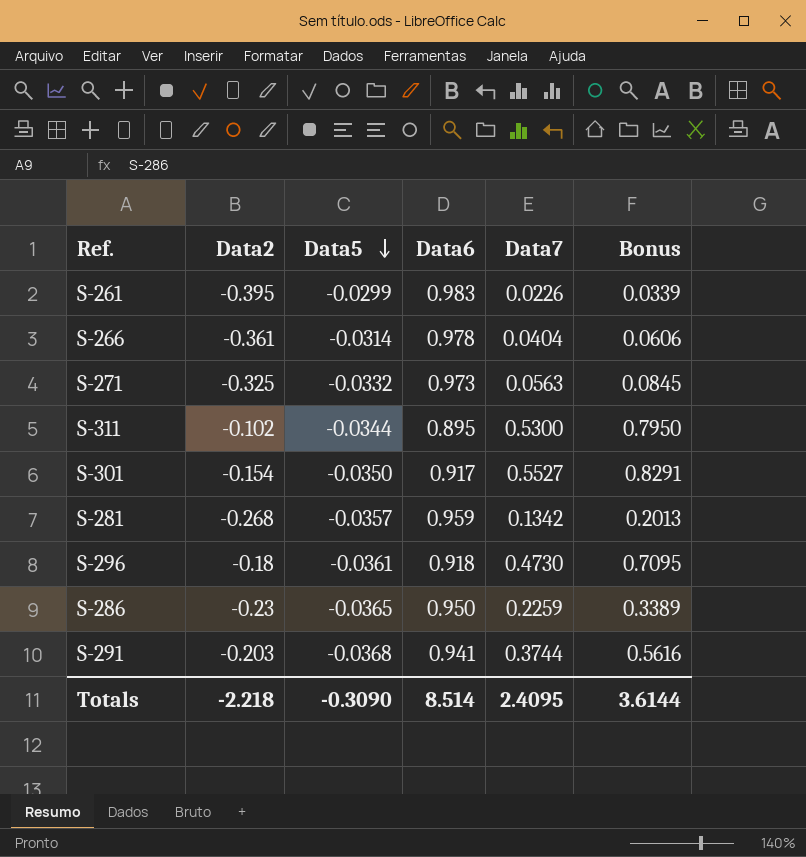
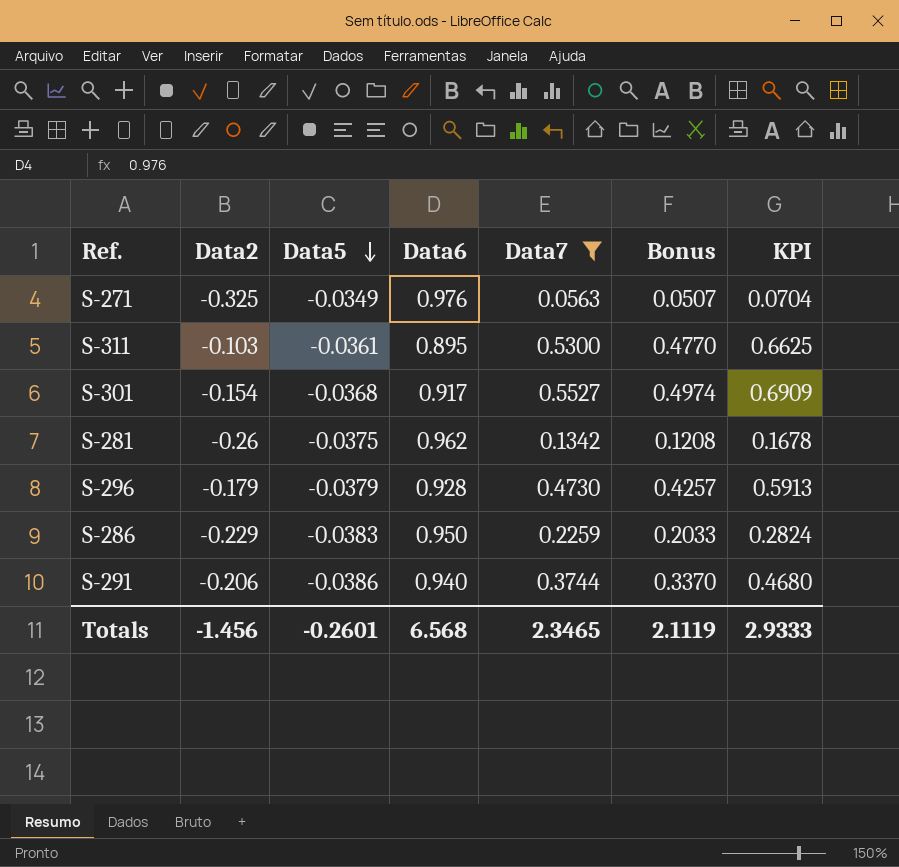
filter: none -> Data7 >= 0.0563
column Bonus | formula: [Data7] * 1.5 -> [Data7] * 0.9
column KPI | formula: none -> [Data7] * 1.25
S-271 | Data5: -0.0332 -> -0.0349
S-271 | Data6: 0.973 -> 0.976
S-311 | Data2: -0.102 -> -0.103
S-311 | Data5: -0.0344 -> -0.0361
S-301 | Data5: -0.0350 -> -0.0368
S-281 | Data2: -0.268 -> -0.26
S-281 | Data5: -0.0357 -> -0.0375
S-281 | Data6: 0.959 -> 0.962
S-296 | Data2: -0.18 -> -0.179
S-296 | Data5: -0.0361 -> -0.0379
S-296 | Data6: 0.918 -> 0.928
S-286 | Data2: -0.23 -> -0.229
S-286 | Data5: -0.0365 -> -0.0383
S-291 | Data2: -0.203 -> -0.206
S-291 | Data5: -0.0368 -> -0.0386
S-291 | Data6: 0.941 -> 0.940
Totals | Data2: -2.218 -> -1.456
Totals | Data5: -0.3090 -> -0.2601
Totals | Data6: 8.514 -> 6.568
Totals | Data7: 2.4095 -> 2.3465
Totals | Bonus: 3.6144 -> 2.1119

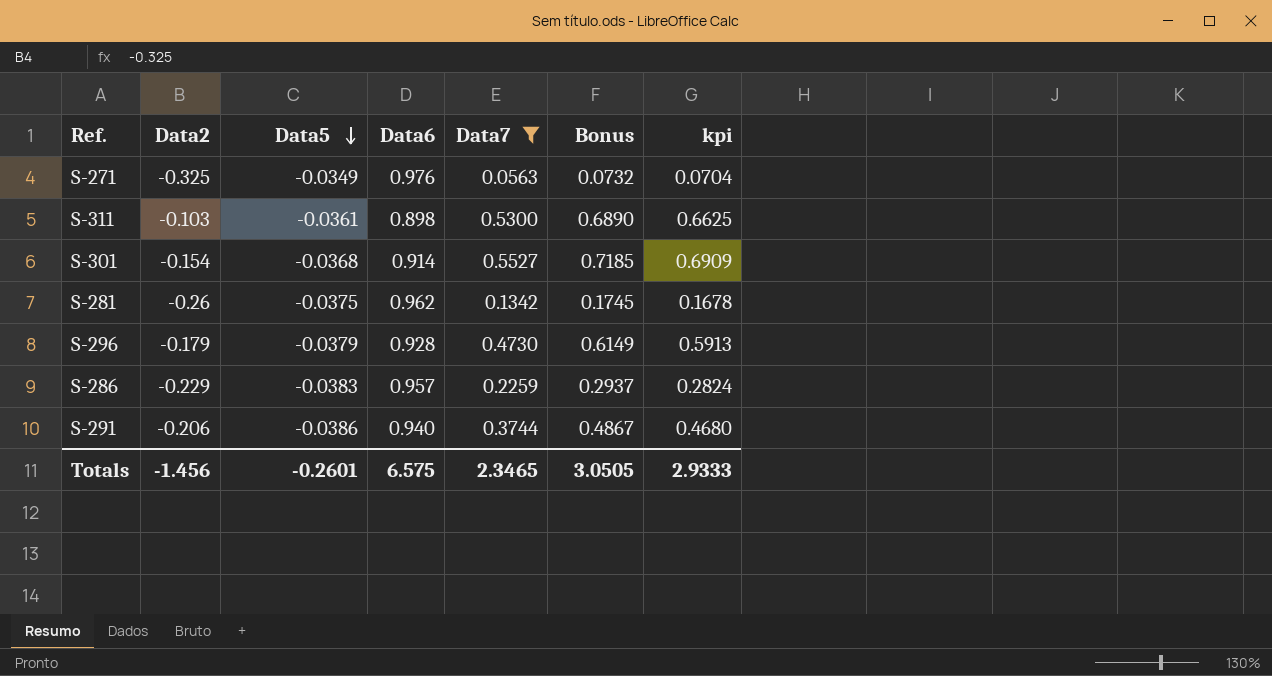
column Bonus | formula: [Data7] * 0.9 -> [Data7] * 1.3
column name: KPI -> kpi
S-311 | Data6: 0.895 -> 0.898
S-301 | Data6: 0.917 -> 0.914
S-286 | Data6: 0.950 -> 0.957
Totals | Data6: 6.568 -> 6.575
Totals | Bonus: 2.1119 -> 3.0505

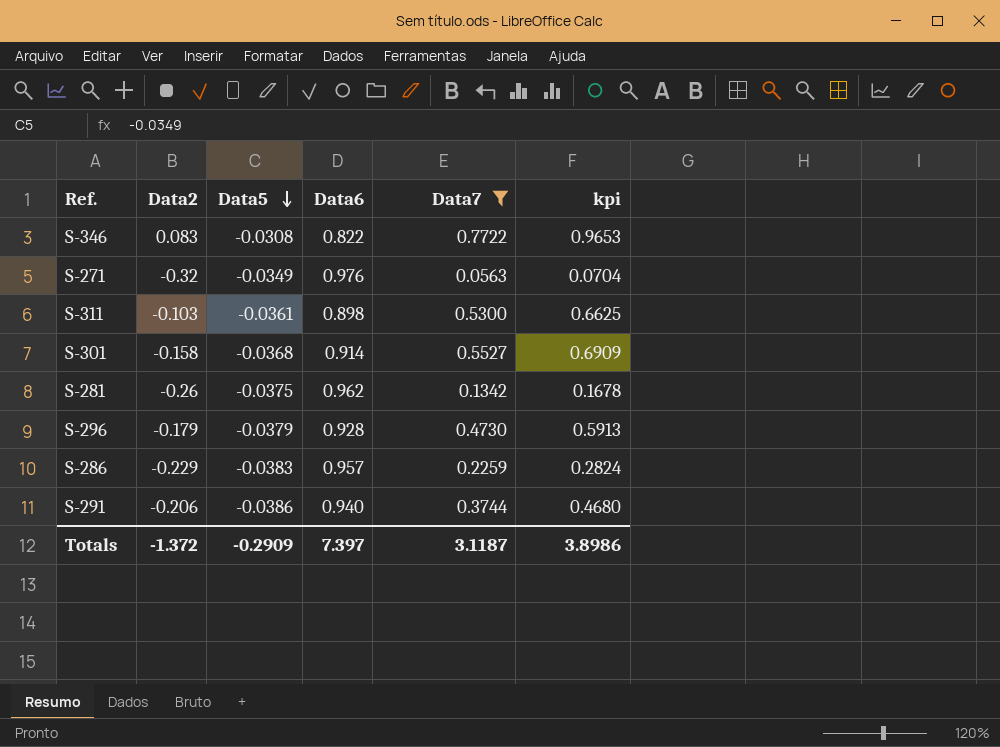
column Bonus | formula: [Data7] * 1.3 -> none
row S-346: none -> 0.083 | -0.0308 | 0.822 | 0.7722 | 0.9653
S-271 | Data2: -0.325 -> -0.32
S-301 | Data2: -0.154 -> -0.158
Totals | Data2: -1.456 -> -1.372
Totals | Data5: -0.2601 -> -0.2909
Totals | Data6: 6.575 -> 7.397
Totals | Data7: 2.3465 -> 3.1187
Totals | kpi: 2.9333 -> 3.8986

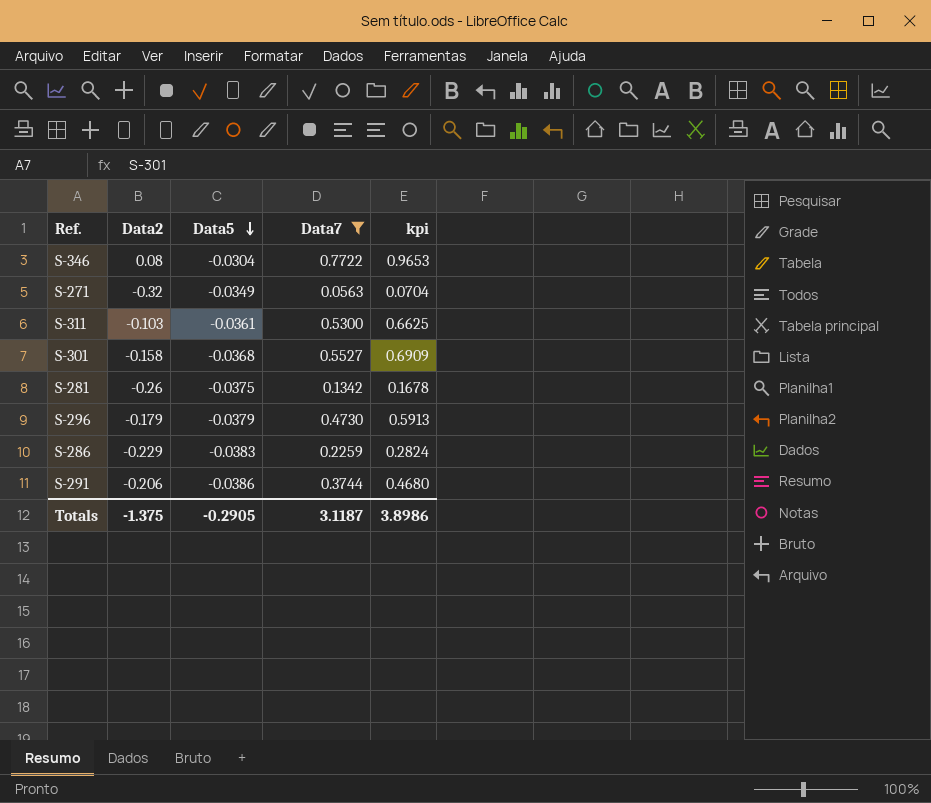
column Data6 | position: 4 -> none
S-346 | Data2: 0.083 -> 0.08
S-346 | Data5: -0.0308 -> -0.0304
Totals | Data2: -1.372 -> -1.375
Totals | Data5: -0.2909 -> -0.2905

